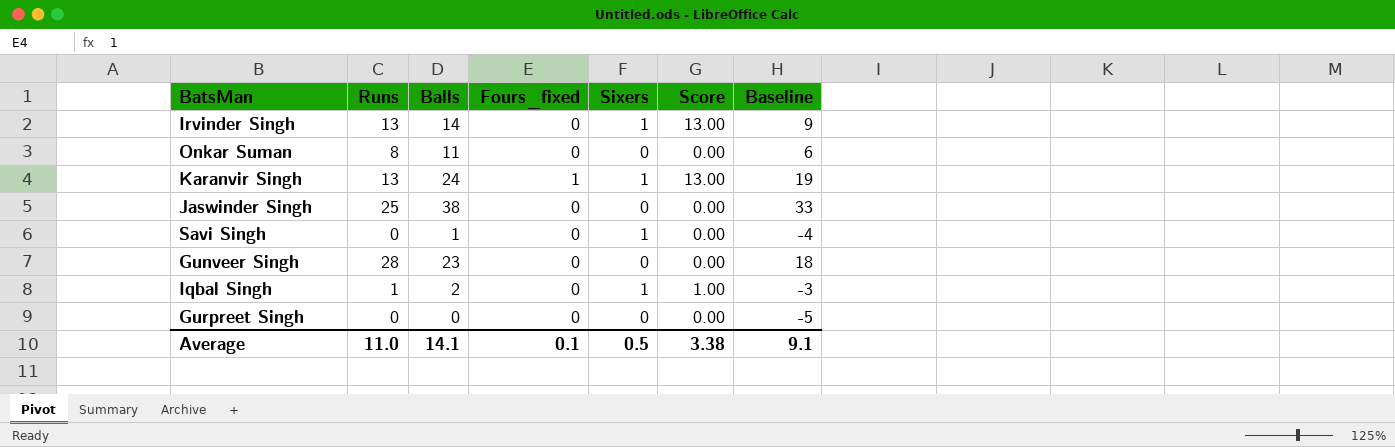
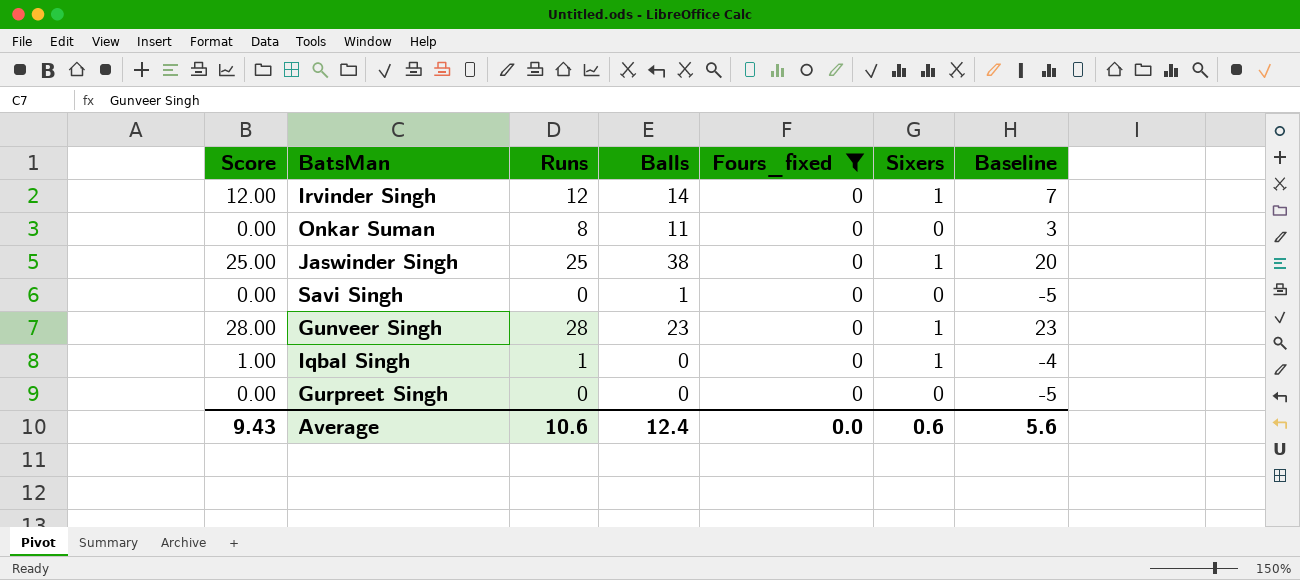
filter: none -> Fours_fixed = 0
column Score | position: 6 -> 1
column Baseline | formula: [Balls] - 5 -> [Runs] - 5
Irvinder Singh | Score: 13.00 -> 12.00
Irvinder Singh | Runs: 13 -> 12
Jaswinder Singh | Score: 0.00 -> 25.00
Jaswinder Singh | Sixers: 0 -> 1
Savi Singh | Sixers: 1 -> 0
Gunveer Singh | Score: 0.00 -> 28.00
Gunveer Singh | Sixers: 0 -> 1
Iqbal Singh | Balls: 2 -> 0
Average | Score: 3.38 -> 9.43
Average | Runs: 11.0 -> 10.6
Average | Balls: 14.1 -> 12.4
Average | Fours_fixed: 0.1 -> 0.0
Average | Sixers: 0.5 -> 0.6
Average | Baseline: 9.1 -> 5.6

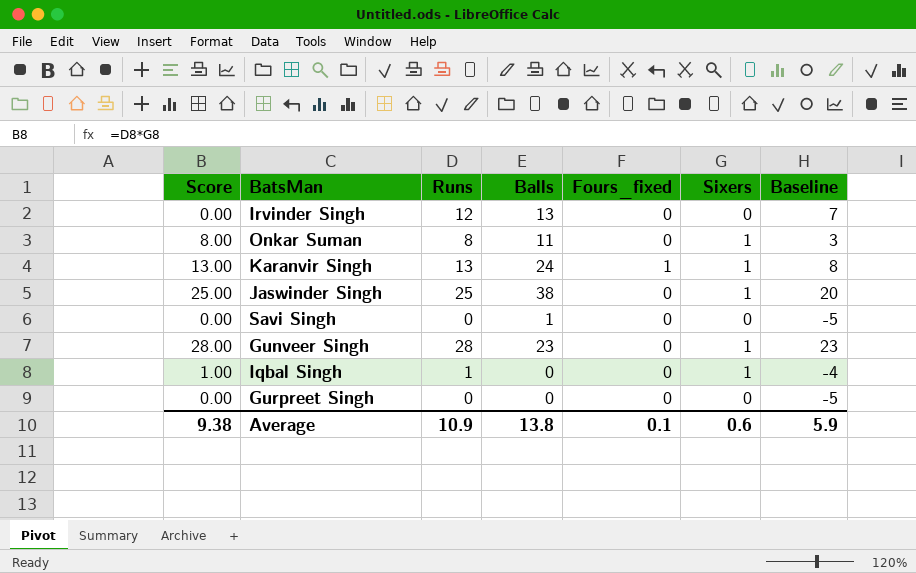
filter: Fours_fixed = 0 -> none
Irvinder Singh | Score: 12.00 -> 0.00
Irvinder Singh | Balls: 14 -> 13
Irvinder Singh | Sixers: 1 -> 0
Onkar Suman | Score: 0.00 -> 8.00
Onkar Suman | Sixers: 0 -> 1
Average | Score: 9.43 -> 9.38
Average | Runs: 10.6 -> 10.9
Average | Balls: 12.4 -> 13.8
Average | Fours_fixed: 0.0 -> 0.1
Average | Baseline: 5.6 -> 5.9

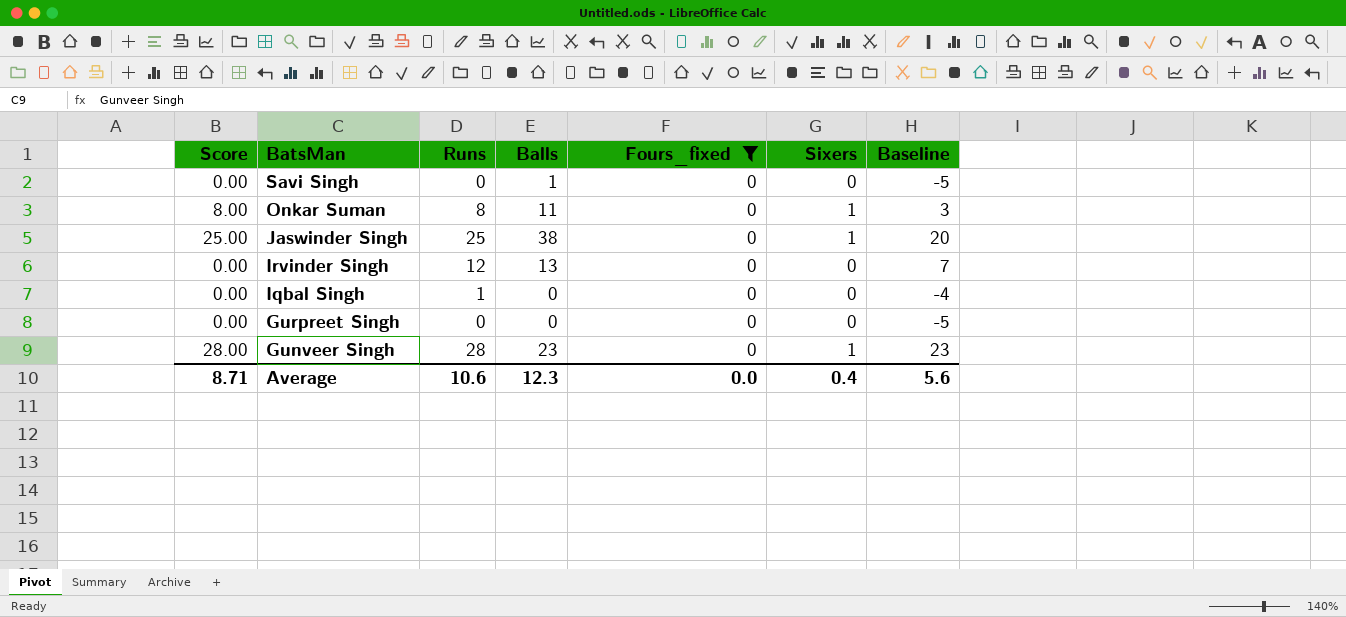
filter: none -> Fours_fixed = 0
row order: none -> BatsMan descending
Iqbal Singh | Score: 1.00 -> 0.00
Iqbal Singh | Sixers: 1 -> 0
Average | Score: 9.38 -> 8.71
Average | Runs: 10.9 -> 10.6
Average | Balls: 13.8 -> 12.3
Average | Fours_fixed: 0.1 -> 0.0
Average | Sixers: 0.6 -> 0.4
Average | Baseline: 5.9 -> 5.6

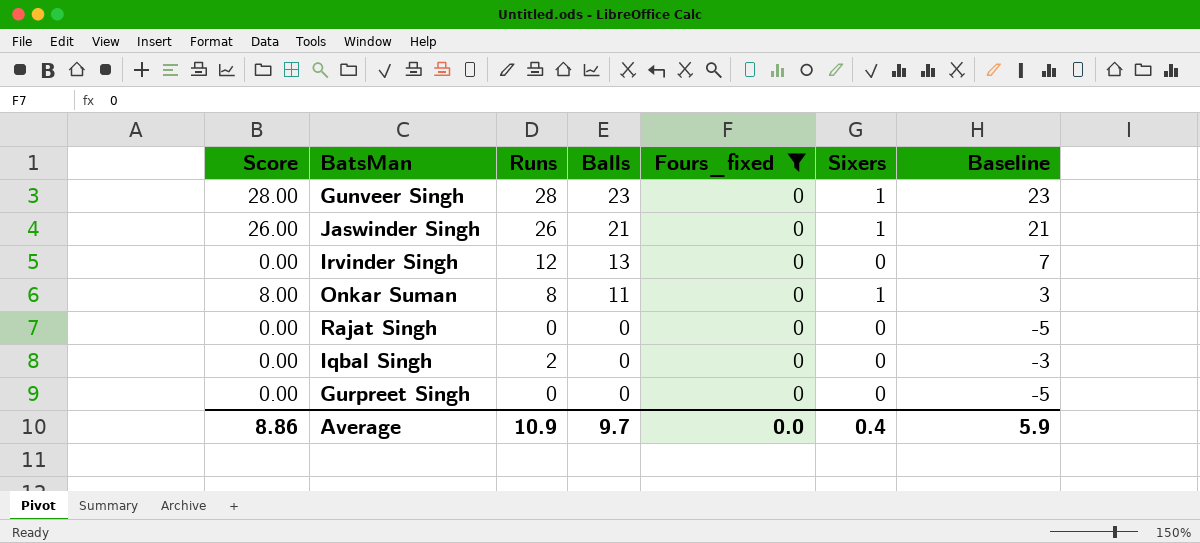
row order: BatsMan descending -> Balls descending
row Savi Singh: 0.00 | 0 | 1 | 0 | 0 | -5 -> none
Jaswinder Singh | Score: 25.00 -> 26.00
Jaswinder Singh | Runs: 25 -> 26
Jaswinder Singh | Balls: 38 -> 21
Jaswinder Singh | Baseline: 20 -> 21
row Rajat Singh: none -> 0.00 | 0 | 0 | 0 | 0 | -5
Iqbal Singh | Runs: 1 -> 2
Iqbal Singh | Baseline: -4 -> -3
Average | Score: 8.71 -> 8.86
Average | Runs: 10.6 -> 10.9
Average | Balls: 12.3 -> 9.7
Average | Baseline: 5.6 -> 5.9

